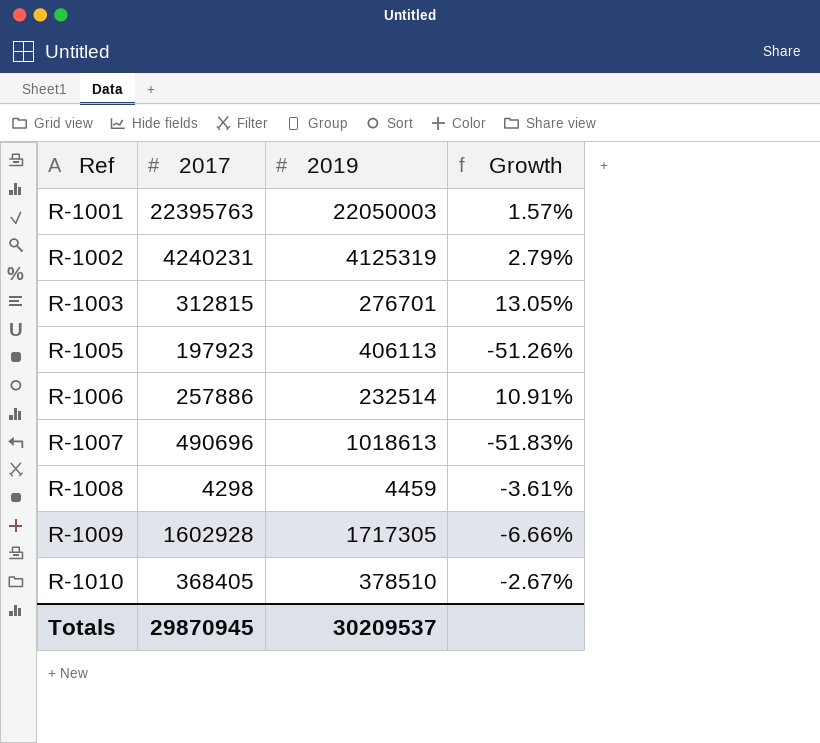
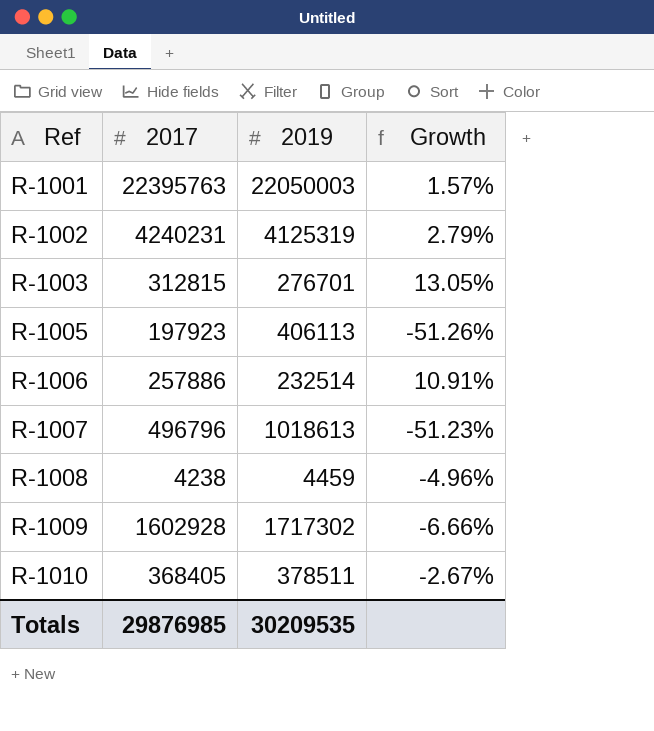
R-1007 | 2017: 490696 -> 496796
R-1007 | Growth: -51.83% -> -51.23%
R-1008 | 2017: 4298 -> 4238
R-1008 | Growth: -3.61% -> -4.96%
R-1009 | 2019: 1717305 -> 1717302
R-1010 | 2019: 378510 -> 378511
Totals | 2017: 29870945 -> 29876985
Totals | 2019: 30209537 -> 30209535

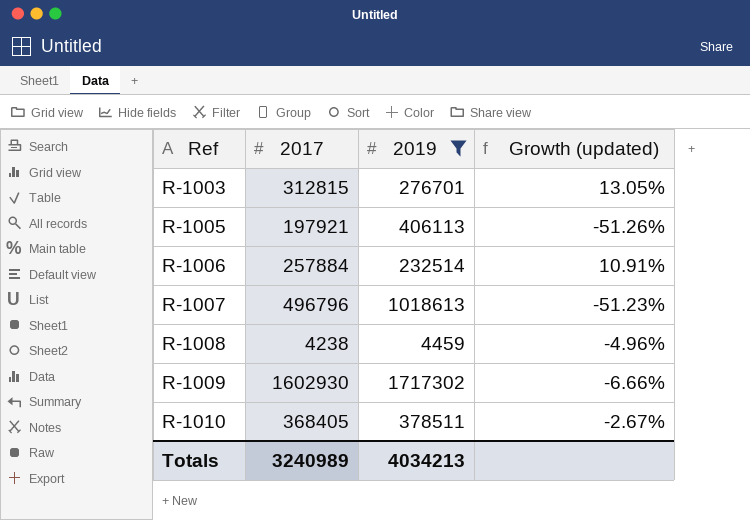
filter: none -> 2019 <= 1717302
column name: Growth -> Growth (updated)
R-1005 | 2017: 197923 -> 197921
R-1006 | 2017: 257886 -> 257884
R-1009 | 2017: 1602928 -> 1602930
Totals | 2017: 29876985 -> 3240989
Totals | 2019: 30209535 -> 4034213

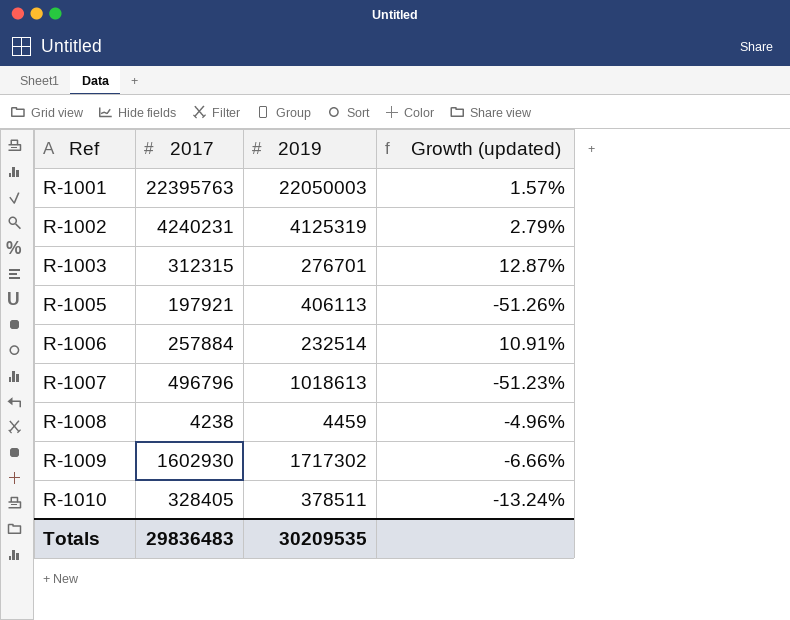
filter: 2019 <= 1717302 -> none
R-1003 | 2017: 312815 -> 312315
R-1003 | Growth (updated): 13.05% -> 12.87%
R-1010 | 2017: 368405 -> 328405
R-1010 | Growth (updated): -2.67% -> -13.24%
Totals | 2017: 3240989 -> 29836483
Totals | 2019: 4034213 -> 30209535

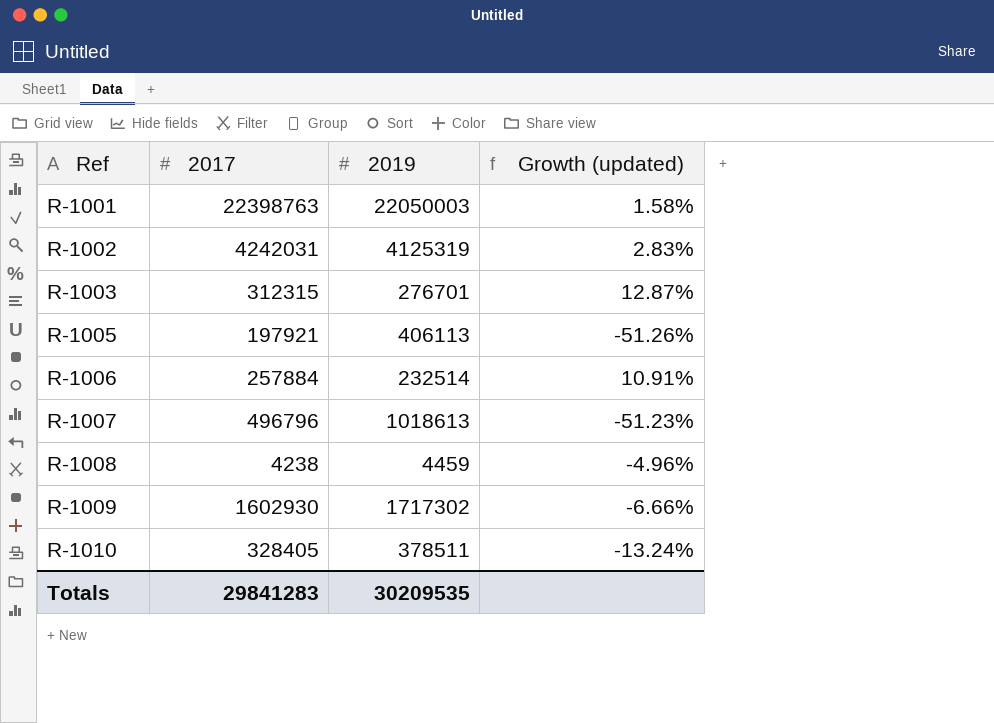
R-1001 | 2017: 22395763 -> 22398763
R-1001 | Growth (updated): 1.57% -> 1.58%
R-1002 | 2017: 4240231 -> 4242031
R-1002 | Growth (updated): 2.79% -> 2.83%
Totals | 2017: 29836483 -> 29841283

